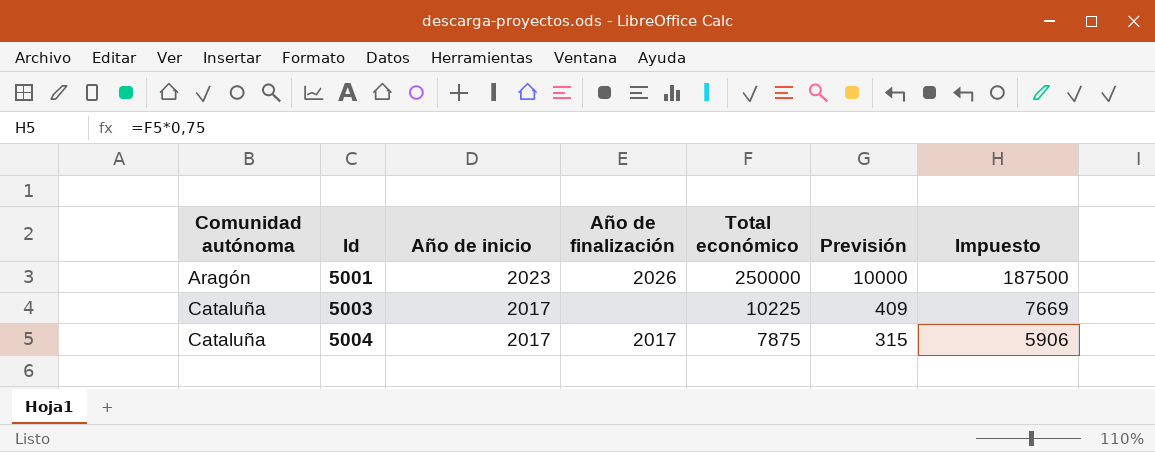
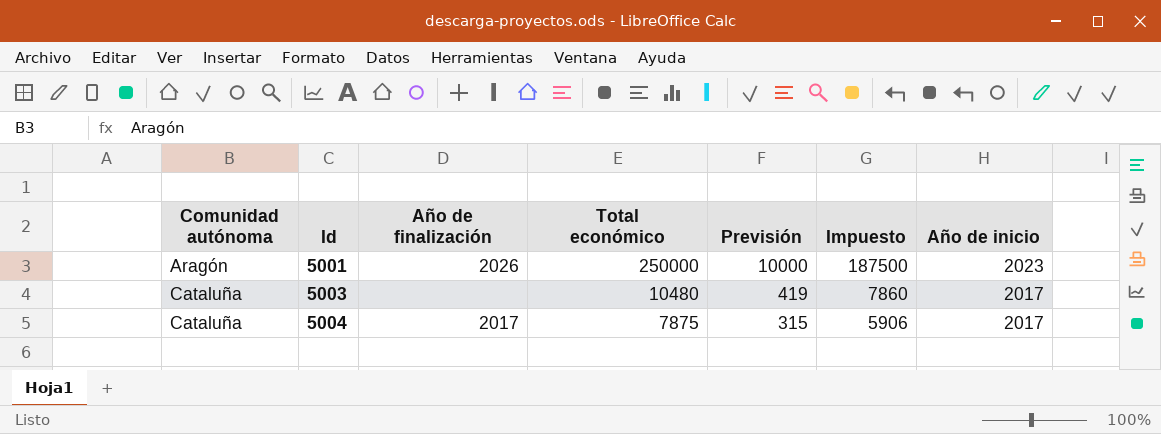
column Año de inicio | position: 3 -> 7
5003 | Total económico: 10225 -> 10480
5003 | Previsión: 409 -> 419
5003 | Impuesto: 7669 -> 7860

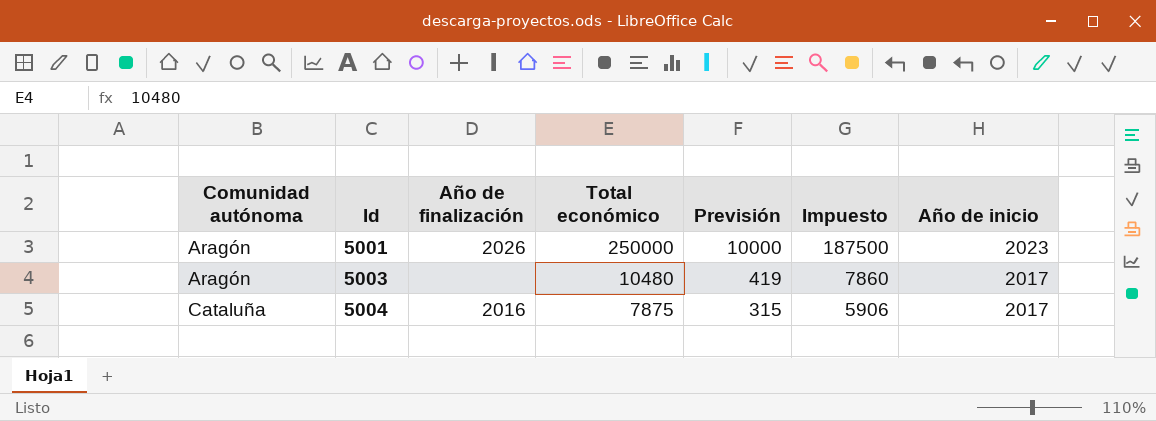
5003 | Comunidad autónoma: Cataluña -> Aragón
5004 | Año de finalización: 2017 -> 2016

